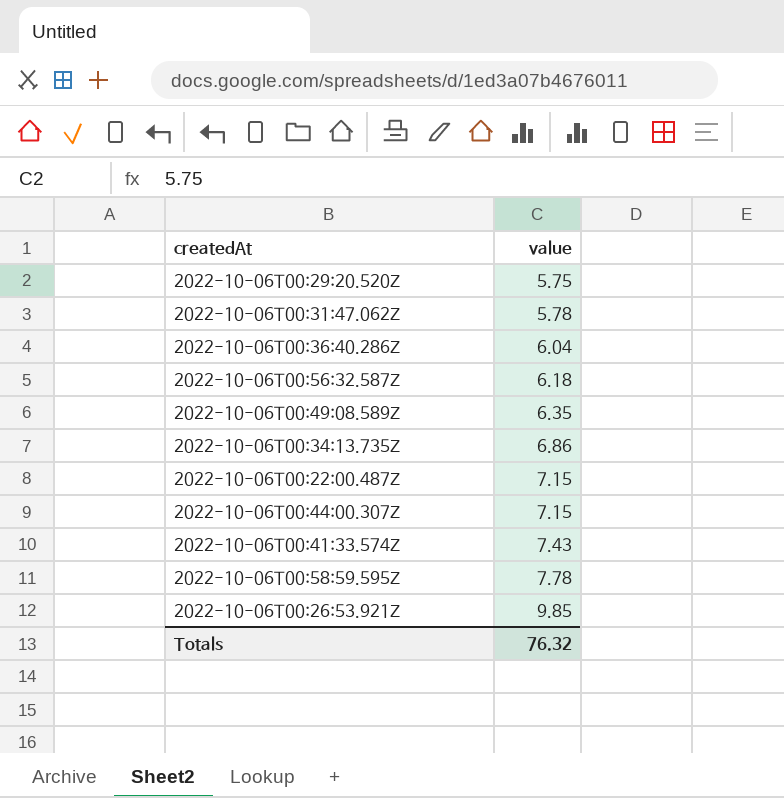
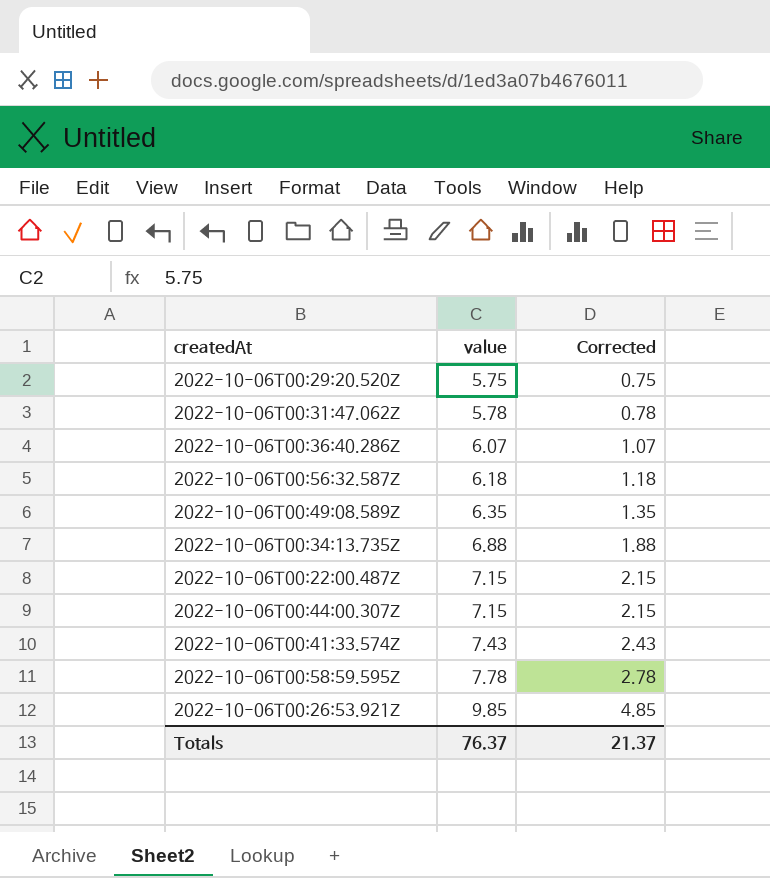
column Corrected | formula: none -> [value] - 5
2022-10-06T00:36:40.286Z | value: 6.04 -> 6.07
2022-10-06T00:34:13.735Z | value: 6.86 -> 6.88
Totals | value: 76.32 -> 76.37

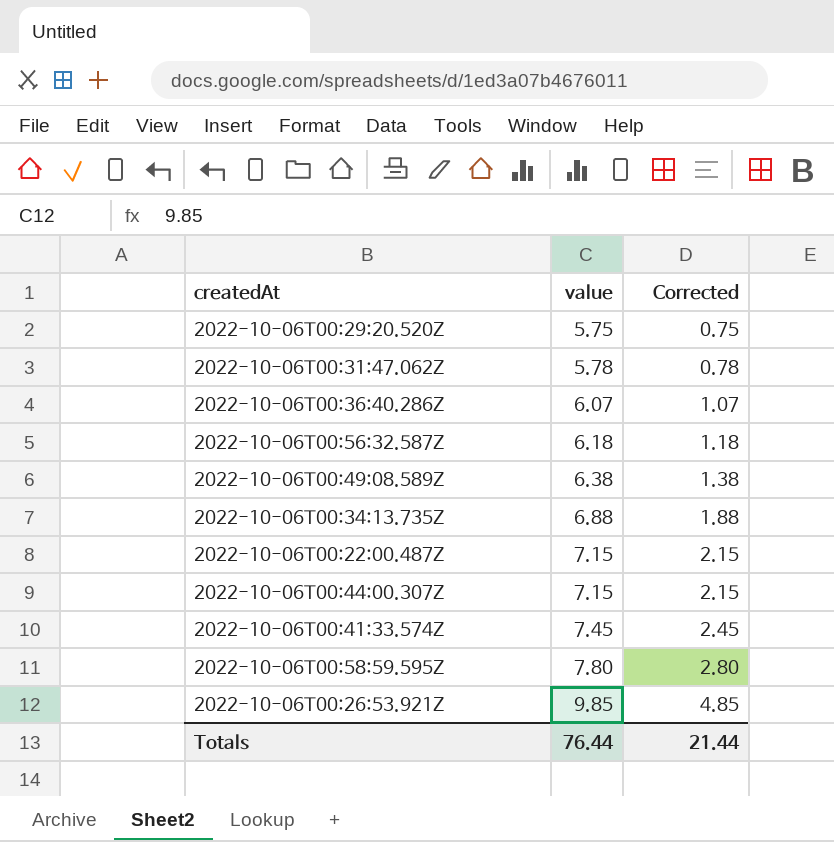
2022-10-06T00:49:08.589Z | value: 6.35 -> 6.38
2022-10-06T00:49:08.589Z | Corrected: 1.35 -> 1.38
2022-10-06T00:41:33.574Z | value: 7.43 -> 7.45
2022-10-06T00:41:33.574Z | Corrected: 2.43 -> 2.45
2022-10-06T00:58:59.595Z | value: 7.78 -> 7.80
2022-10-06T00:58:59.595Z | Corrected: 2.78 -> 2.80
Totals | value: 76.37 -> 76.44
Totals | Corrected: 21.37 -> 21.44

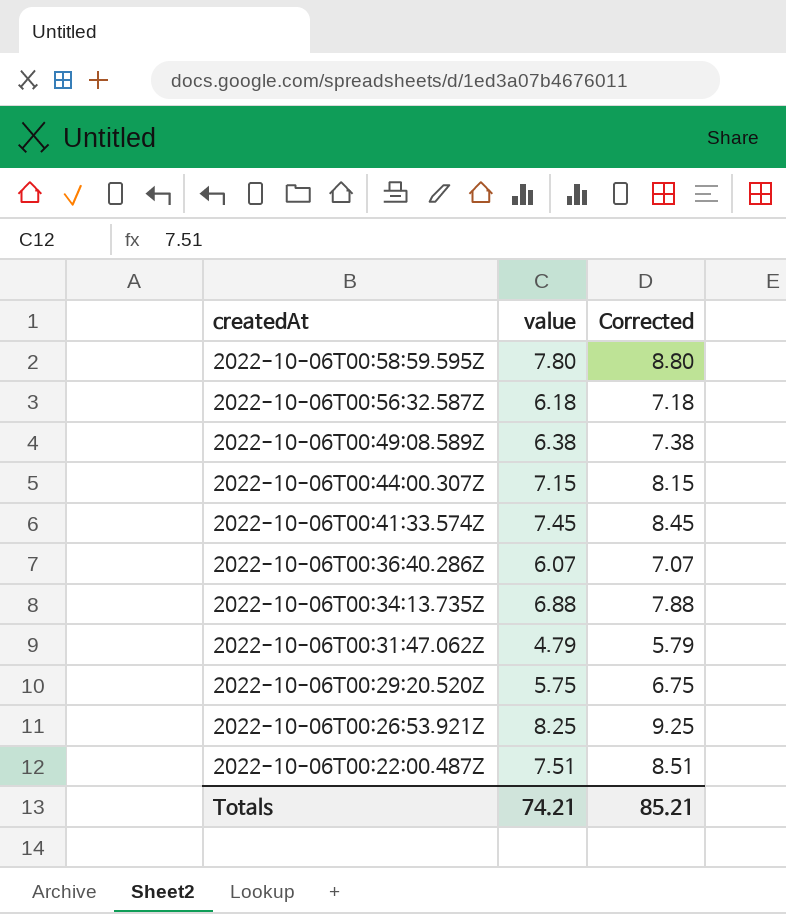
row order: value ascending -> createdAt descending
column Corrected | formula: [value] - 5 -> [value] + 1
2022-10-06T00:31:47.062Z | value: 5.78 -> 4.79
2022-10-06T00:26:53.921Z | value: 9.85 -> 8.25
2022-10-06T00:22:00.487Z | value: 7.15 -> 7.51
Totals | value: 76.44 -> 74.21
Totals | Corrected: 21.44 -> 85.21

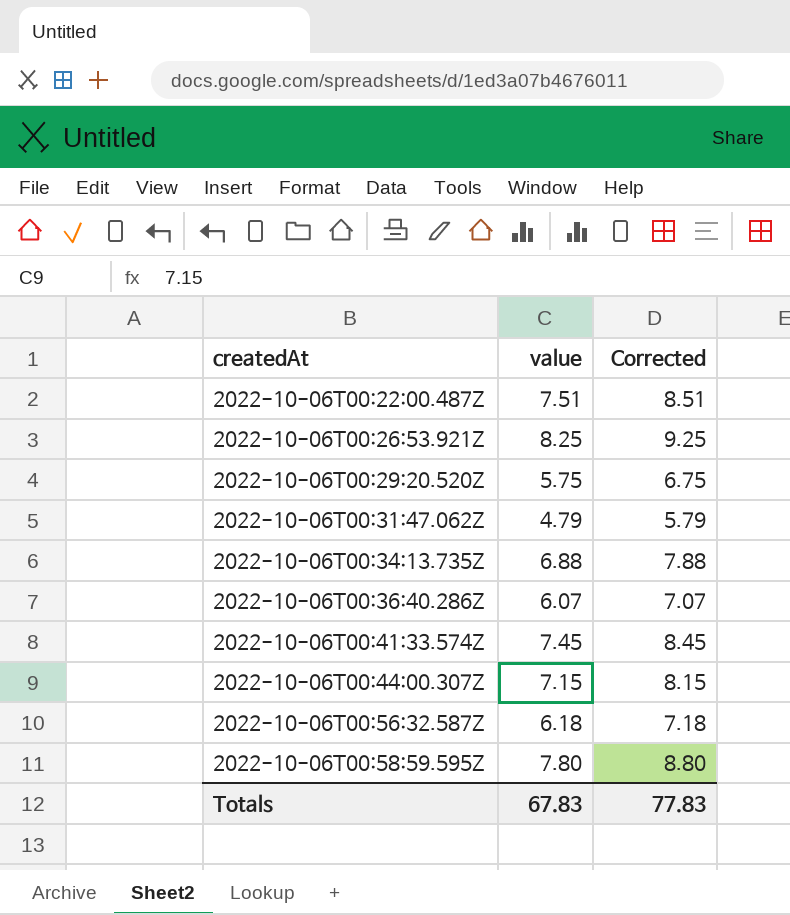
row order: createdAt descending -> createdAt ascending
row 2022-10-06T00:49:08.589Z: 6.38 | 7.38 -> none
Totals | value: 74.21 -> 67.83
Totals | Corrected: 85.21 -> 77.83

